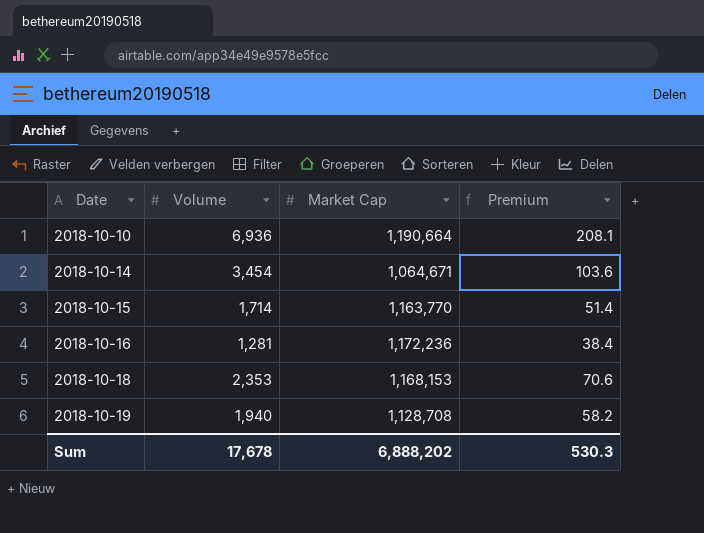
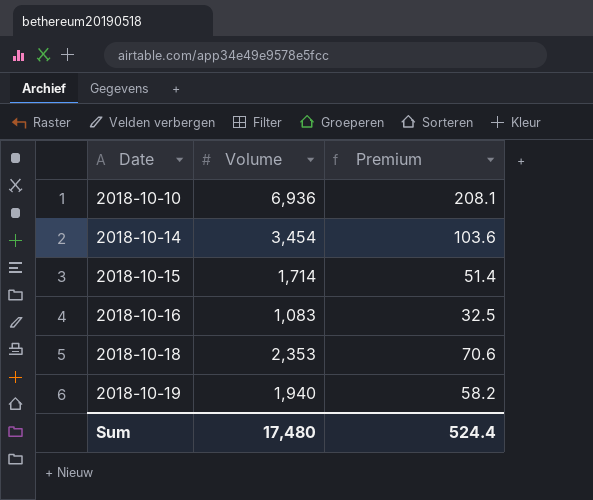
column Market Cap | position: 3 -> none
2018-10-16 | Volume: 1,281 -> 1,083
2018-10-16 | Premium: 38.4 -> 32.5
Sum | Volume: 17,678 -> 17,480
Sum | Premium: 530.3 -> 524.4

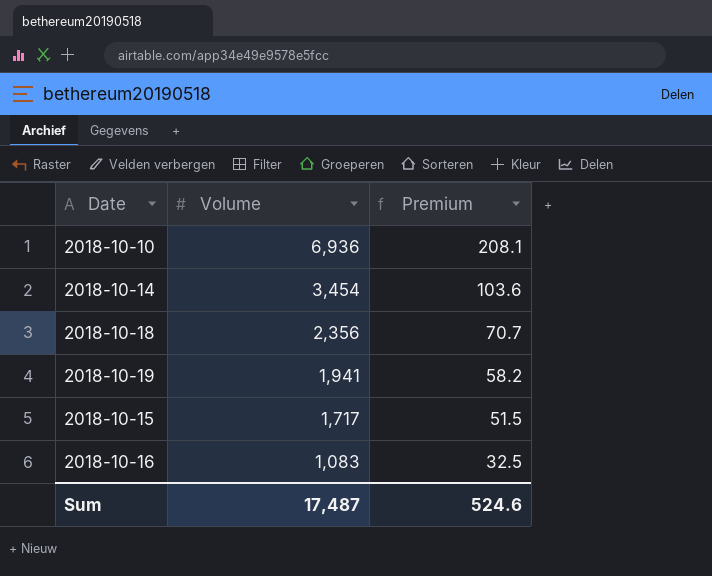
row order: Date ascending -> Volume descending
2018-10-18 | Volume: 2,353 -> 2,356
2018-10-18 | Premium: 70.6 -> 70.7
2018-10-19 | Volume: 1,940 -> 1,941
2018-10-15 | Volume: 1,714 -> 1,717
2018-10-15 | Premium: 51.4 -> 51.5
Sum | Volume: 17,480 -> 17,487
Sum | Premium: 524.4 -> 524.6

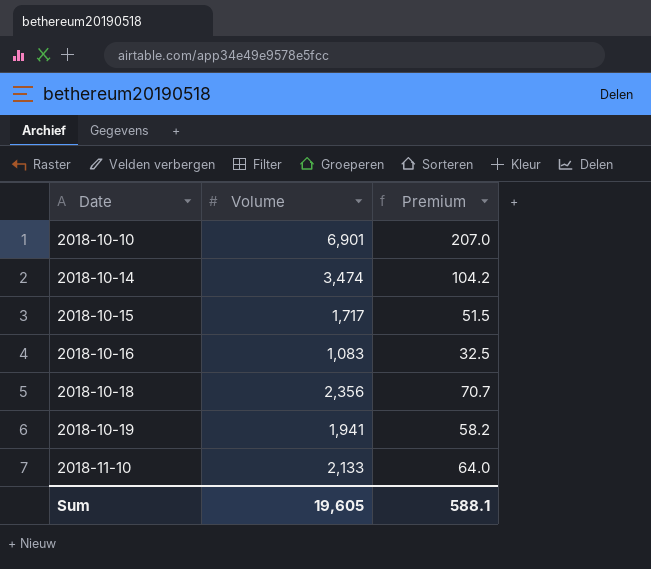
row order: Volume descending -> Date ascending
2018-10-10 | Volume: 6,936 -> 6,901
2018-10-10 | Premium: 208.1 -> 207.0
2018-10-14 | Volume: 3,454 -> 3,474
2018-10-14 | Premium: 103.6 -> 104.2
row 2018-11-10: none -> 2,133 | 64.0
Sum | Volume: 17,487 -> 19,605
Sum | Premium: 524.6 -> 588.1

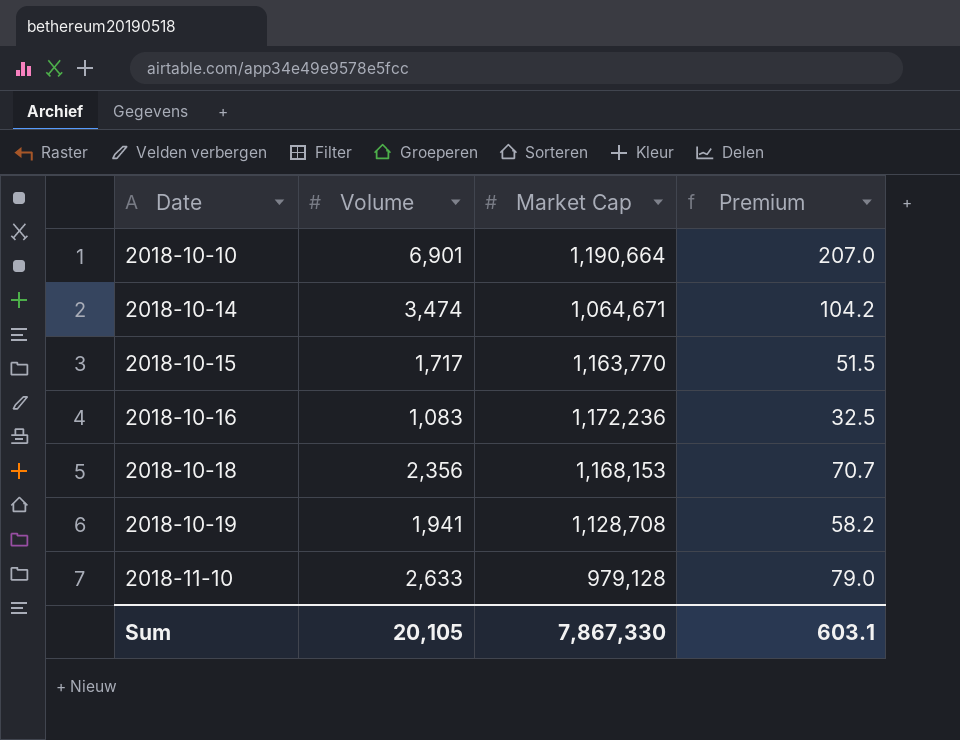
column Market Cap | position: none -> 3
2018-11-10 | Volume: 2,133 -> 2,633
2018-11-10 | Premium: 64.0 -> 79.0
Sum | Volume: 19,605 -> 20,105
Sum | Premium: 588.1 -> 603.1

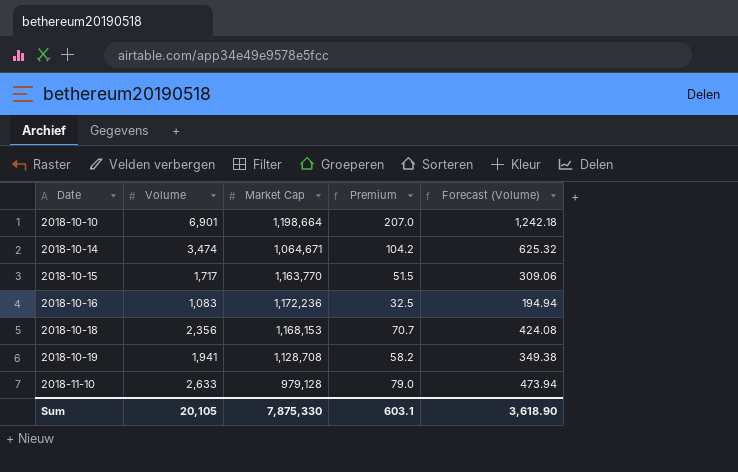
column Forecast (Volume) | formula: none -> [Volume] * 0.18
2018-10-10 | Market Cap: 1,190,664 -> 1,198,664
Sum | Market Cap: 7,867,330 -> 7,875,330

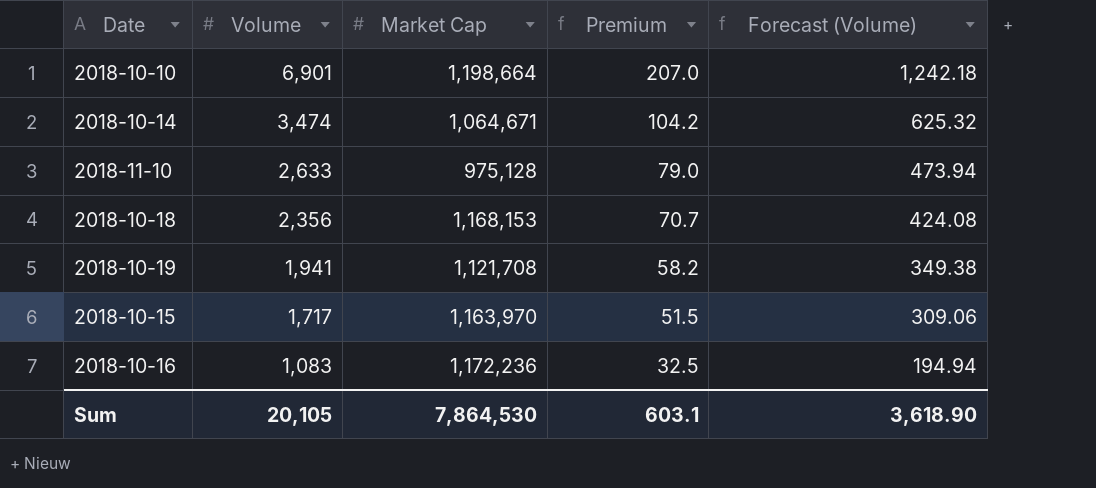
row order: Date ascending -> Volume descending
2018-11-10 | Market Cap: 979,128 -> 975,128
2018-10-19 | Market Cap: 1,128,708 -> 1,121,708
2018-10-15 | Market Cap: 1,163,770 -> 1,163,970
Sum | Market Cap: 7,875,330 -> 7,864,530

